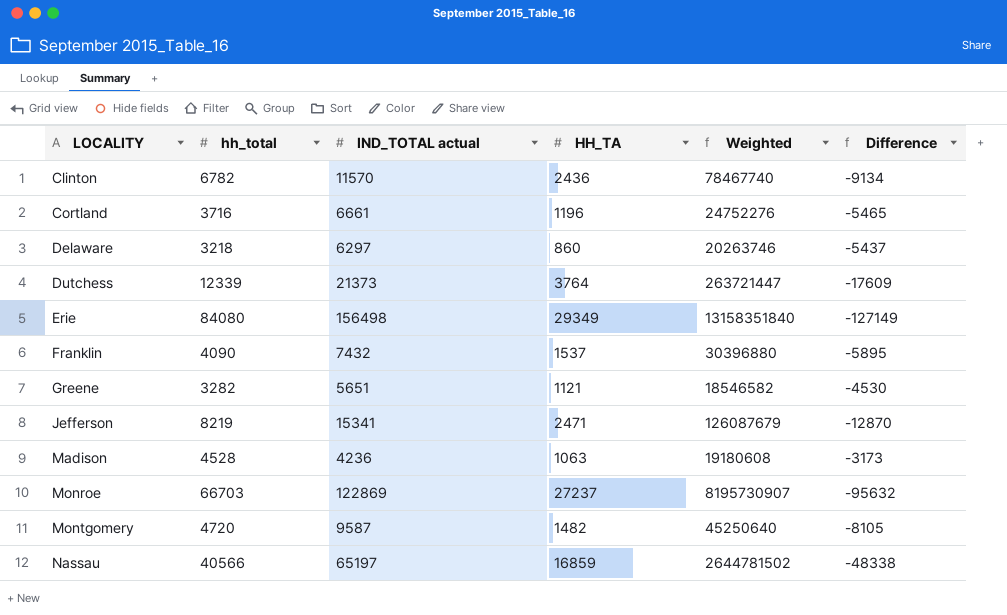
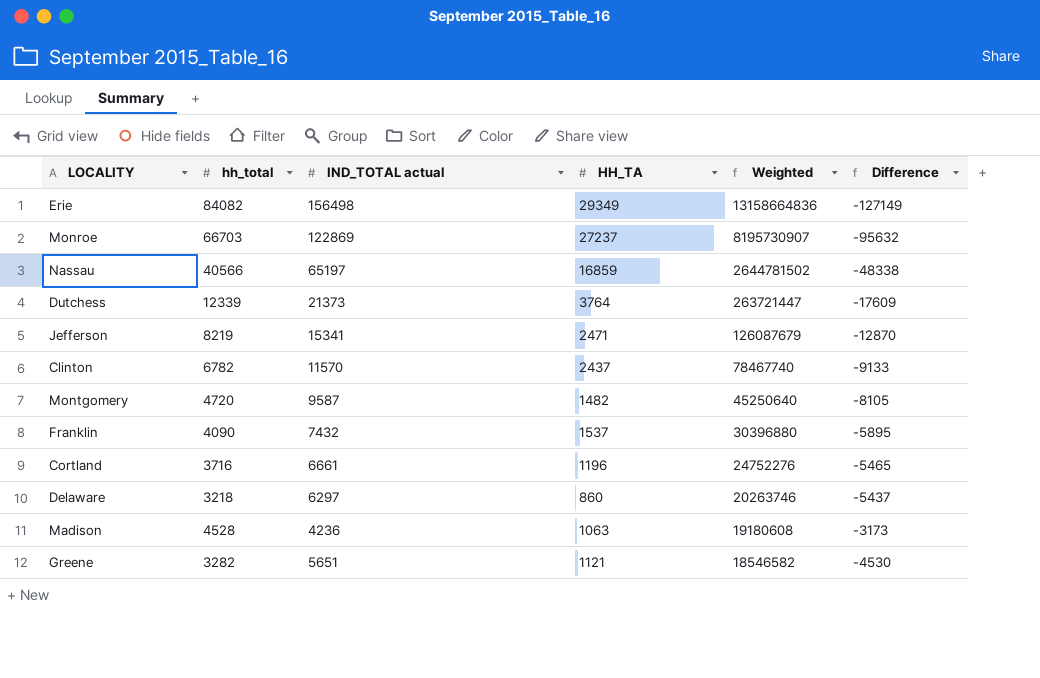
row order: LOCALITY ascending -> Weighted descending
Erie | hh_total: 84080 -> 84082
Erie | Weighted: 13158351840 -> 13158664836
Clinton | HH_TA: 2436 -> 2437
Clinton | Difference: -9134 -> -9133

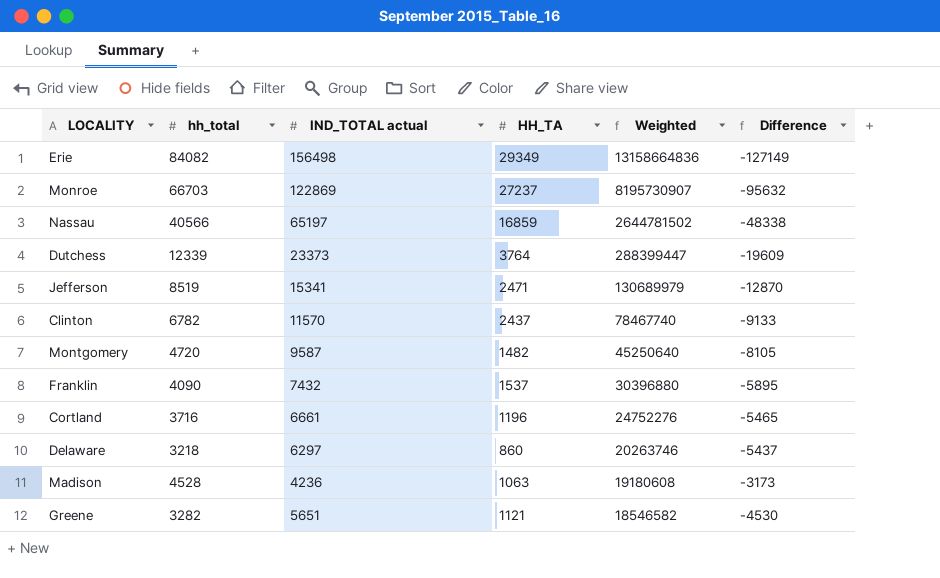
Dutchess | IND_TOTAL actual: 21373 -> 23373
Dutchess | Weighted: 263721447 -> 288399447
Dutchess | Difference: -17609 -> -19609
Jefferson | hh_total: 8219 -> 8519
Jefferson | Weighted: 126087679 -> 130689979

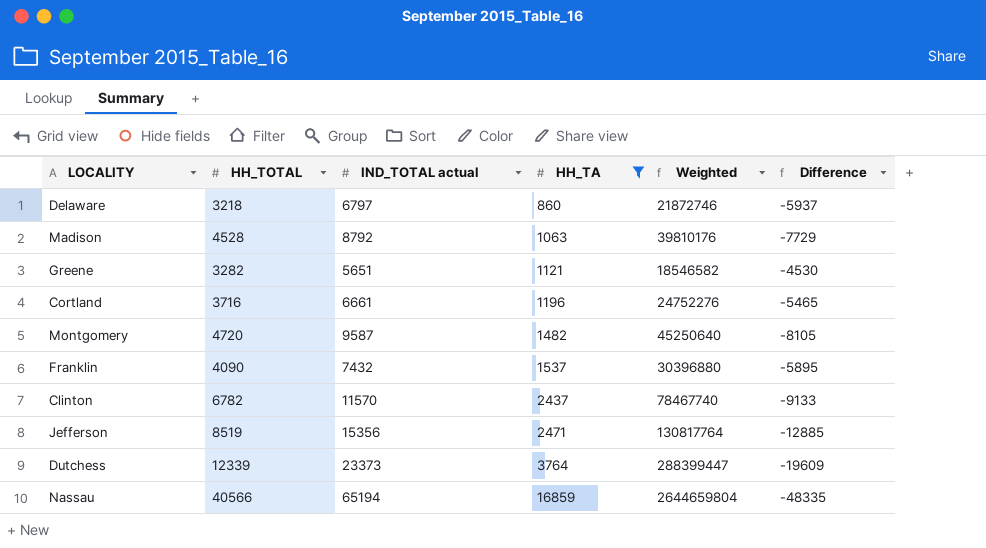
filter: none -> HH_TA <= 16859
row order: Weighted descending -> HH_TA ascending
column name: hh_total -> HH_TOTAL
Delaware | IND_TOTAL actual: 6297 -> 6797
Delaware | Weighted: 20263746 -> 21872746
Delaware | Difference: -5437 -> -5937
Madison | IND_TOTAL actual: 4236 -> 8792
Madison | Weighted: 19180608 -> 39810176
Madison | Difference: -3173 -> -7729
Jefferson | IND_TOTAL actual: 15341 -> 15356
Jefferson | Weighted: 130689979 -> 130817764
Jefferson | Difference: -12870 -> -12885
Nassau | IND_TOTAL actual: 65197 -> 65194
Nassau | Weighted: 2644781502 -> 2644659804
Nassau | Difference: -48338 -> -48335

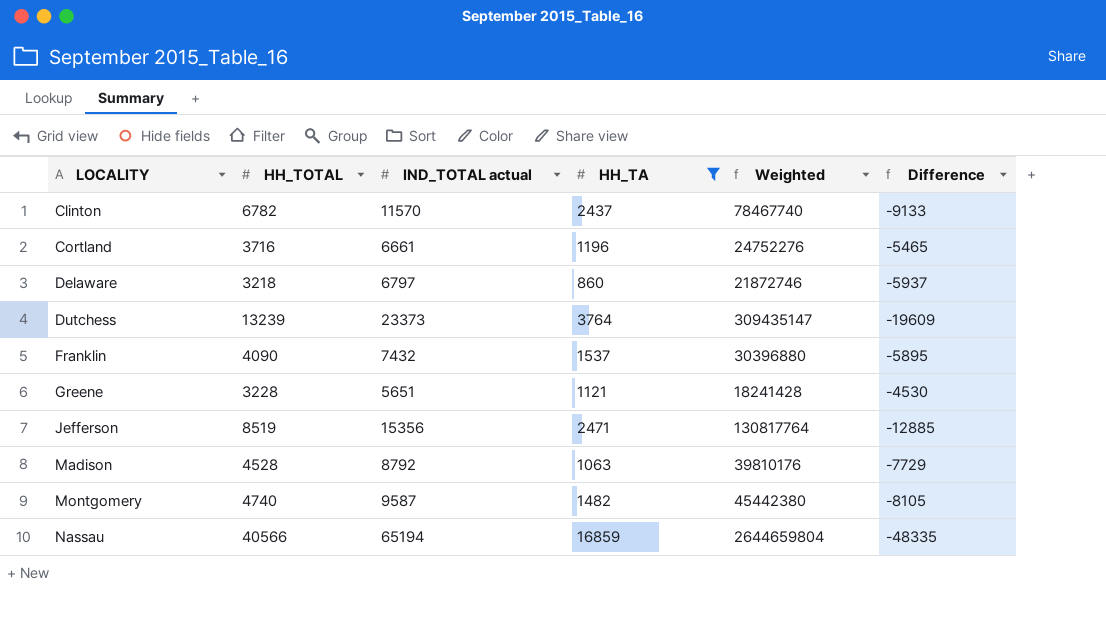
row order: HH_TA ascending -> LOCALITY ascending
Dutchess | HH_TOTAL: 12339 -> 13239
Dutchess | Weighted: 288399447 -> 309435147
Greene | HH_TOTAL: 3282 -> 3228
Greene | Weighted: 18546582 -> 18241428
Montgomery | HH_TOTAL: 4720 -> 4740
Montgomery | Weighted: 45250640 -> 45442380

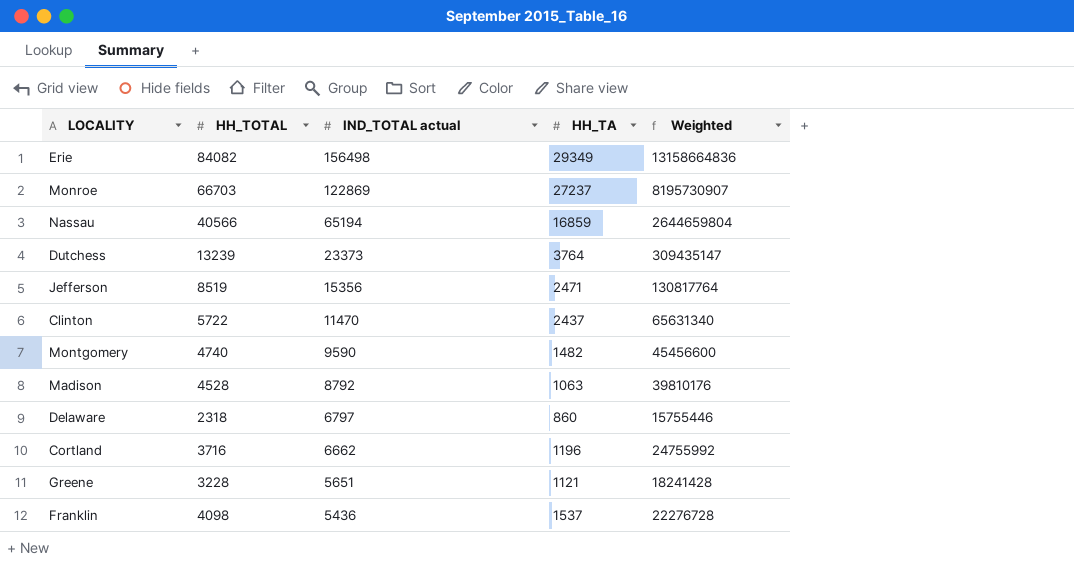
filter: HH_TA <= 16859 -> none
row order: LOCALITY ascending -> IND_TOTAL actual descending
column Difference | formula: [HH_TA] - [IND_TOTAL actual] -> none
Clinton | HH_TOTAL: 6782 -> 5722
Clinton | IND_TOTAL actual: 11570 -> 11470
Clinton | Weighted: 78467740 -> 65631340
Montgomery | IND_TOTAL actual: 9587 -> 9590
Montgomery | Weighted: 45442380 -> 45456600
Delaware | HH_TOTAL: 3218 -> 2318
Delaware | Weighted: 21872746 -> 15755446
Cortland | IND_TOTAL actual: 6661 -> 6662
Cortland | Weighted: 24752276 -> 24755992
Franklin | HH_TOTAL: 4090 -> 4098
Franklin | IND_TOTAL actual: 7432 -> 5436
Franklin | Weighted: 30396880 -> 22276728

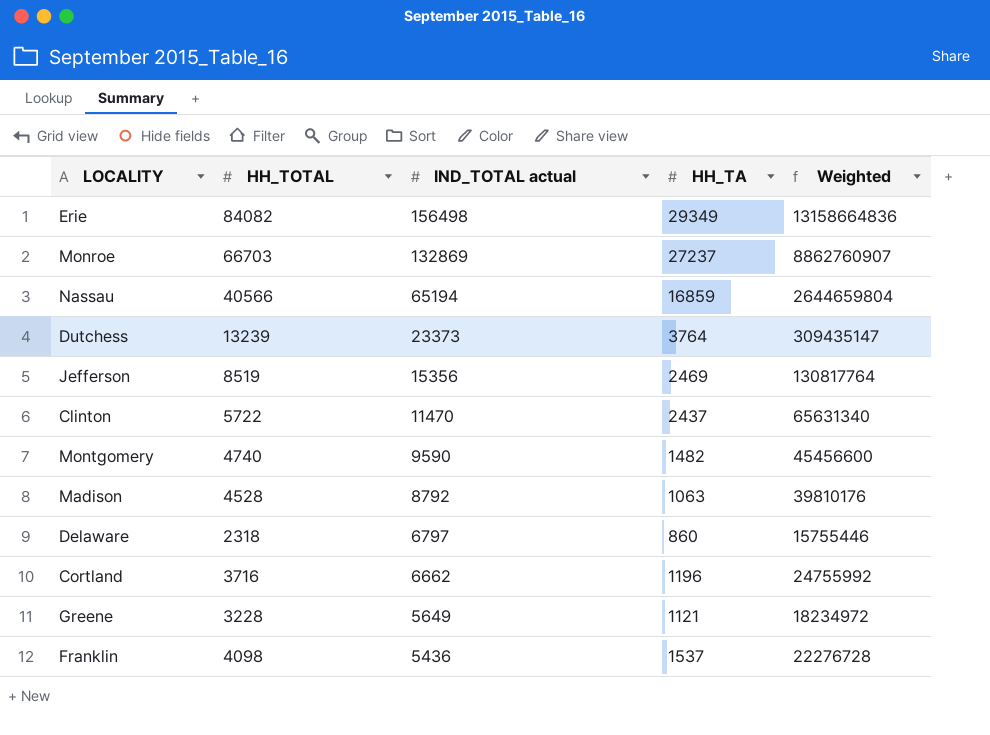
Monroe | IND_TOTAL actual: 122869 -> 132869
Monroe | Weighted: 8195730907 -> 8862760907
Jefferson | HH_TA: 2471 -> 2469
Greene | IND_TOTAL actual: 5651 -> 5649
Greene | Weighted: 18241428 -> 18234972

